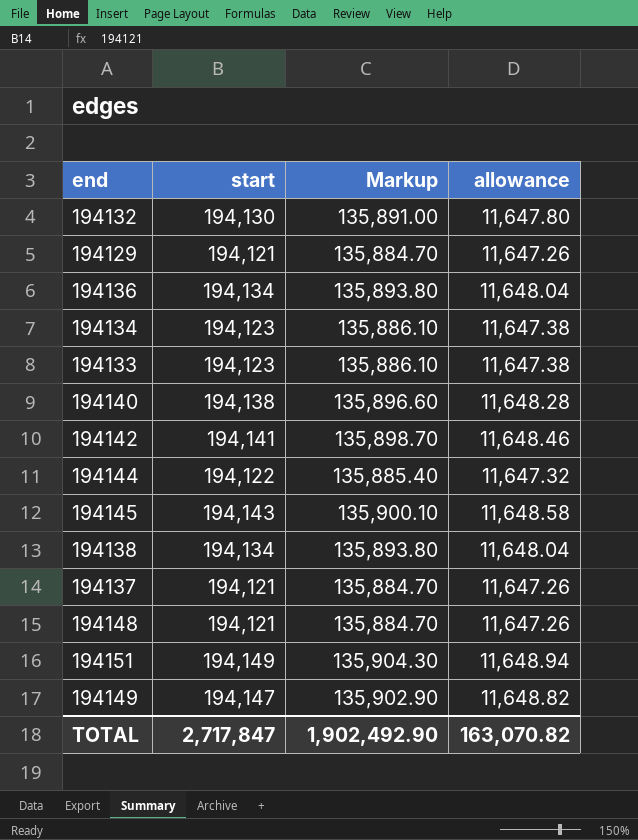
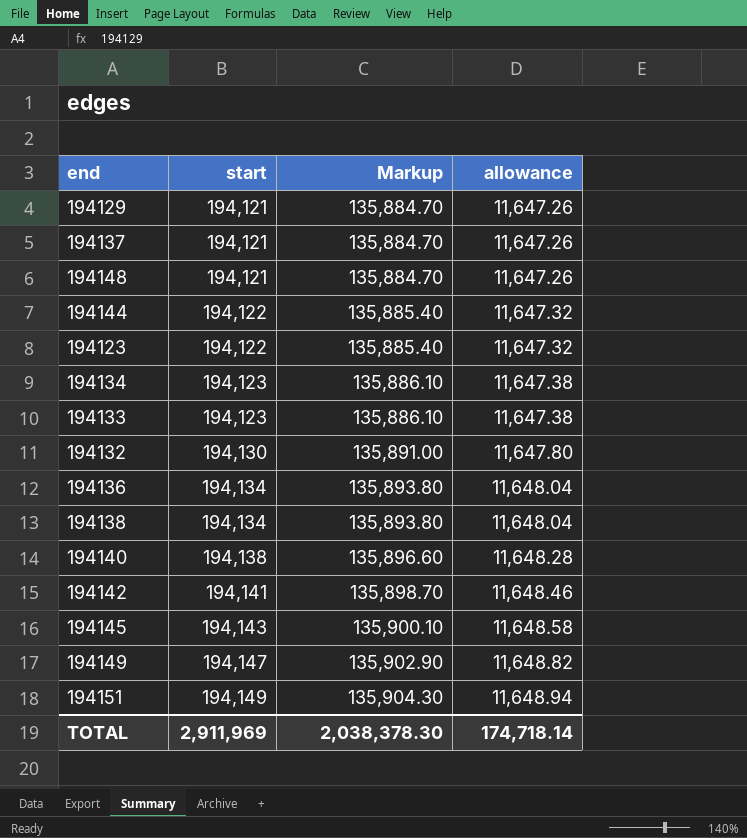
row order: none -> start ascending
row 194123: none -> 194,122 | 135,885.40 | 11,647.32
TOTAL | start: 2,717,847 -> 2,911,969
TOTAL | Markup: 1,902,492.90 -> 2,038,378.30
TOTAL | allowance: 163,070.82 -> 174,718.14

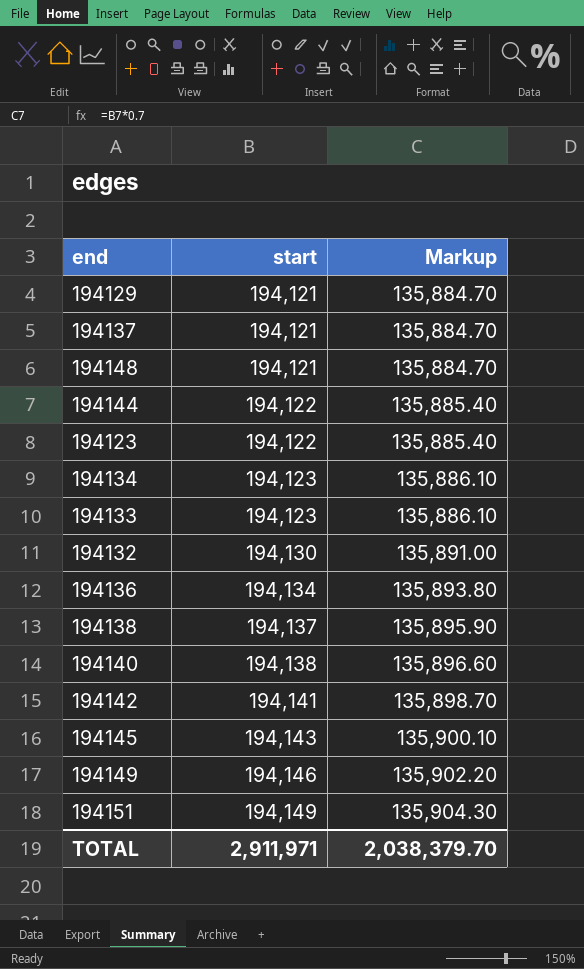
column allowance | formula: [start] * 0.06 -> none
194138 | start: 194,134 -> 194,137
194138 | Markup: 135,893.80 -> 135,895.90
194149 | start: 194,147 -> 194,146
194149 | Markup: 135,902.90 -> 135,902.20
TOTAL | start: 2,911,969 -> 2,911,971
TOTAL | Markup: 2,038,378.30 -> 2,038,379.70

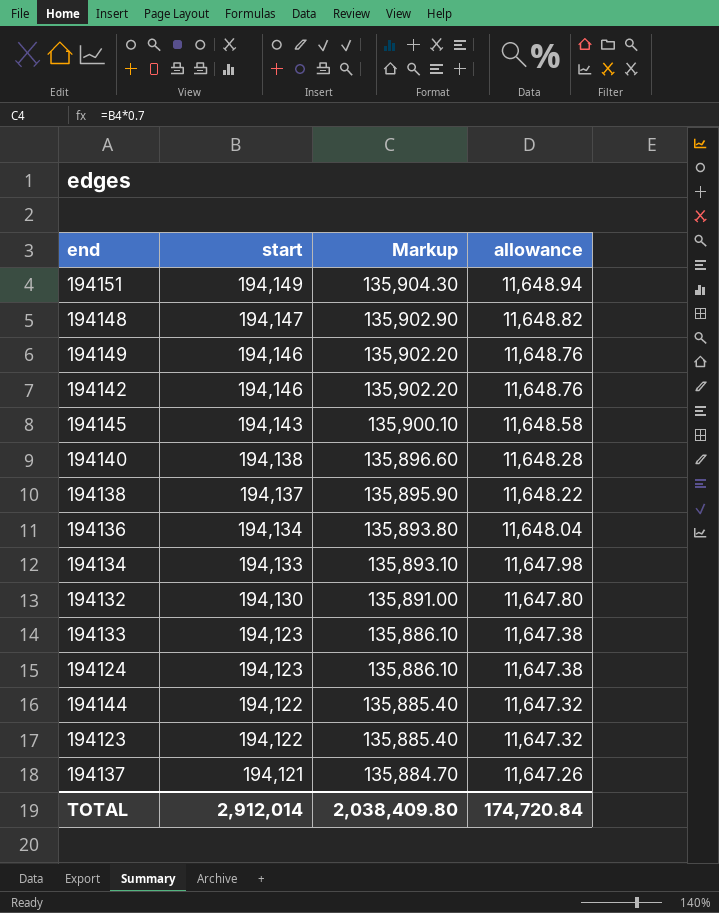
row order: start ascending -> start descending
column allowance | formula: none -> [start] * 0.06
row 194129: 194,121 | 135,884.70 -> none
194148 | start: 194,121 -> 194,147
194148 | Markup: 135,884.70 -> 135,902.90
194142 | start: 194,141 -> 194,146
194142 | Markup: 135,898.70 -> 135,902.20
194134 | start: 194,123 -> 194,133
194134 | Markup: 135,886.10 -> 135,893.10
row 194124: none -> 194,123 | 135,886.10 | 11,647.38
TOTAL | start: 2,911,971 -> 2,912,014
TOTAL | Markup: 2,038,379.70 -> 2,038,409.80

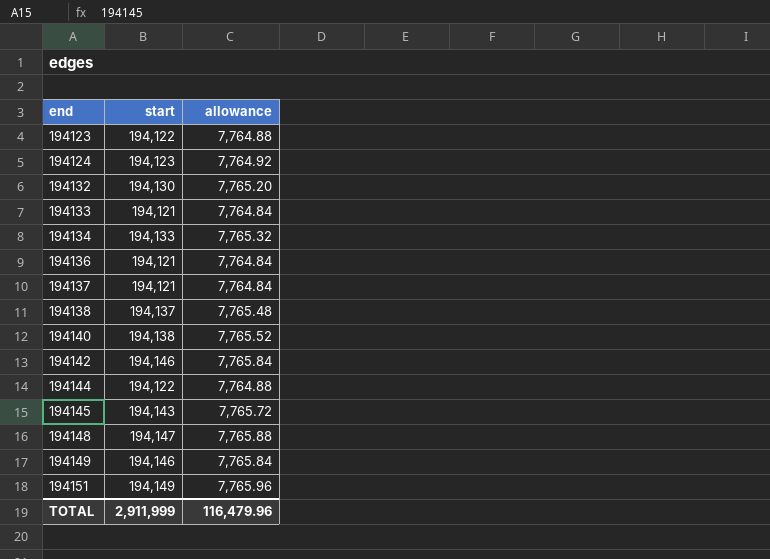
row order: start descending -> end ascending
column Markup | formula: [start] * 0.7 -> none
column allowance | formula: [start] * 0.06 -> [start] * 0.04
194133 | start: 194,123 -> 194,121
194136 | start: 194,134 -> 194,121
TOTAL | start: 2,912,014 -> 2,911,999
TOTAL | allowance: 174,720.84 -> 116,479.96

